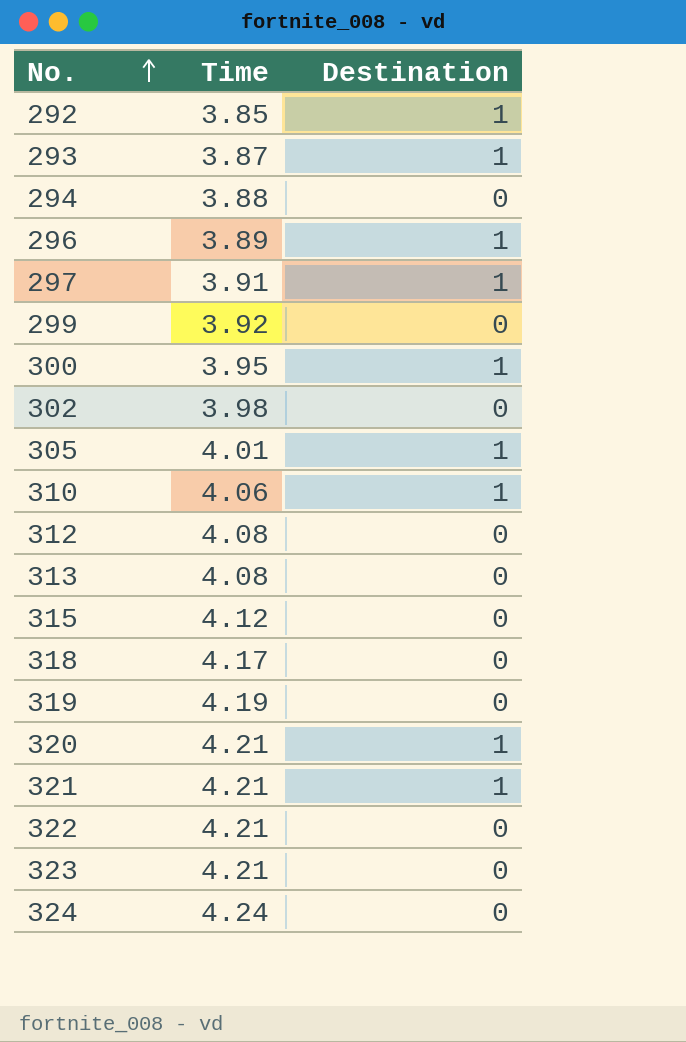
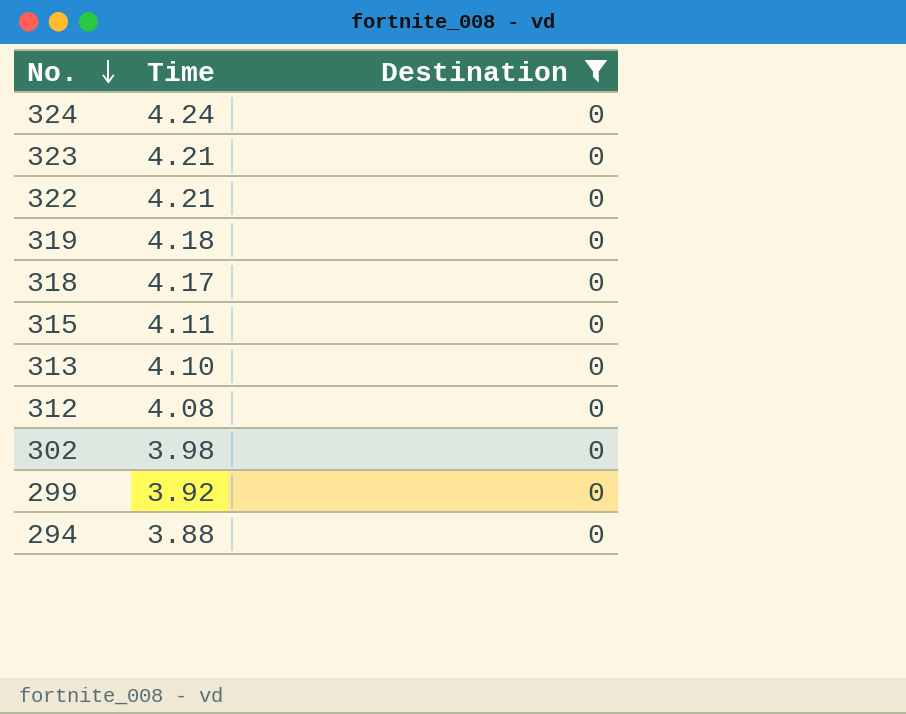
filter: none -> Destination = 0
row order: No. ascending -> No. descending
319 | Time: 4.19 -> 4.18
315 | Time: 4.12 -> 4.11
313 | Time: 4.08 -> 4.10

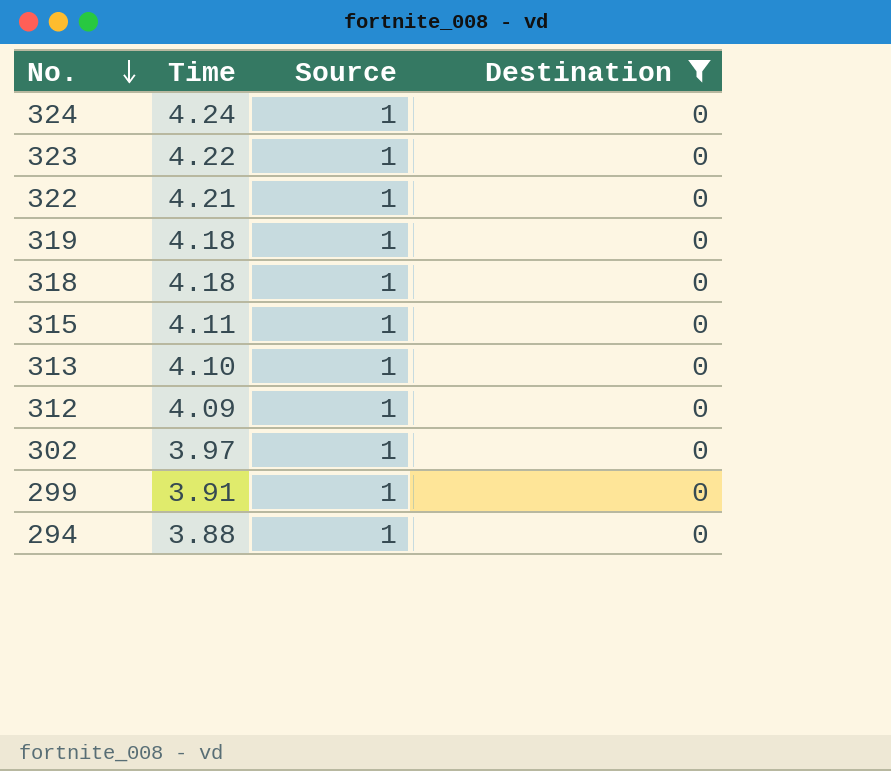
column Source | position: none -> 3
323 | Time: 4.21 -> 4.22
318 | Time: 4.17 -> 4.18
312 | Time: 4.08 -> 4.09
302 | Time: 3.98 -> 3.97
299 | Time: 3.92 -> 3.91

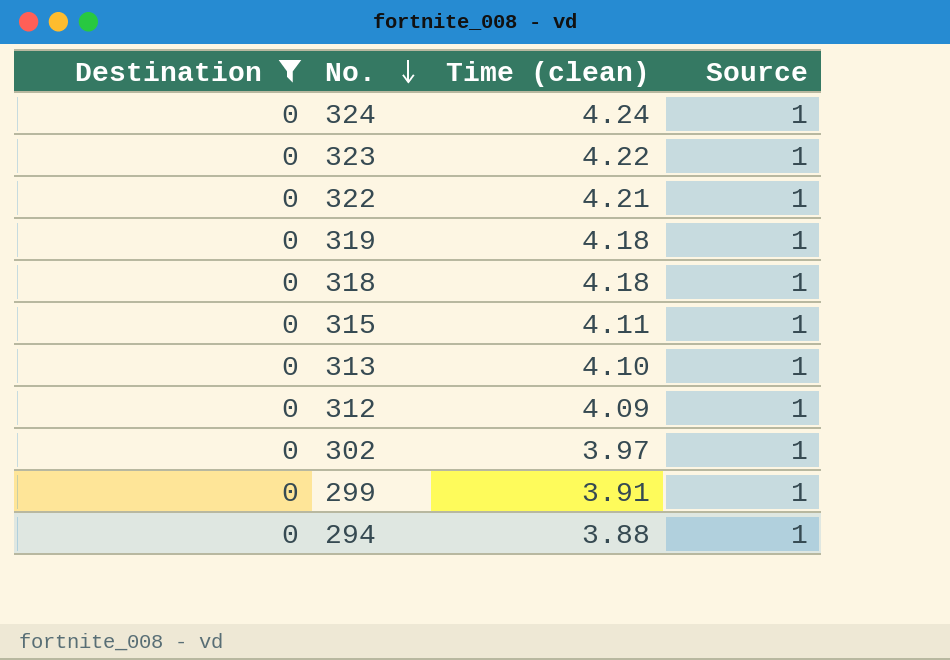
column Destination | position: 4 -> 1
column name: Time -> Time (clean)

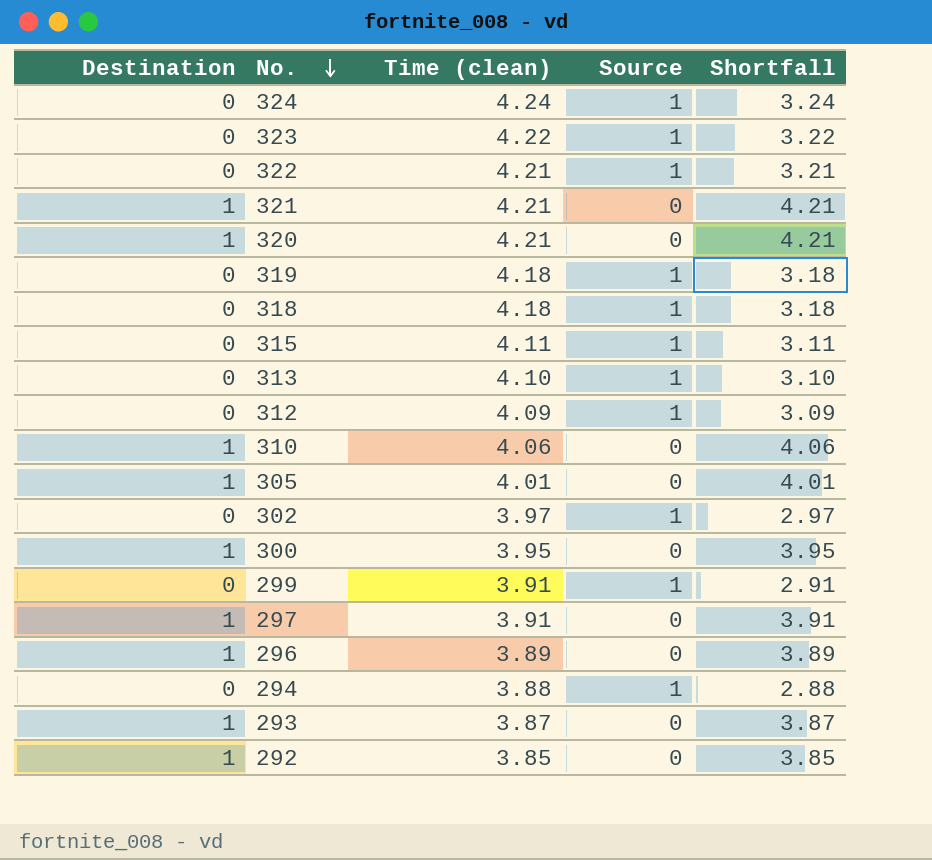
filter: Destination = 0 -> none
column Shortfall | formula: none -> [Time (clean)] - [Source]

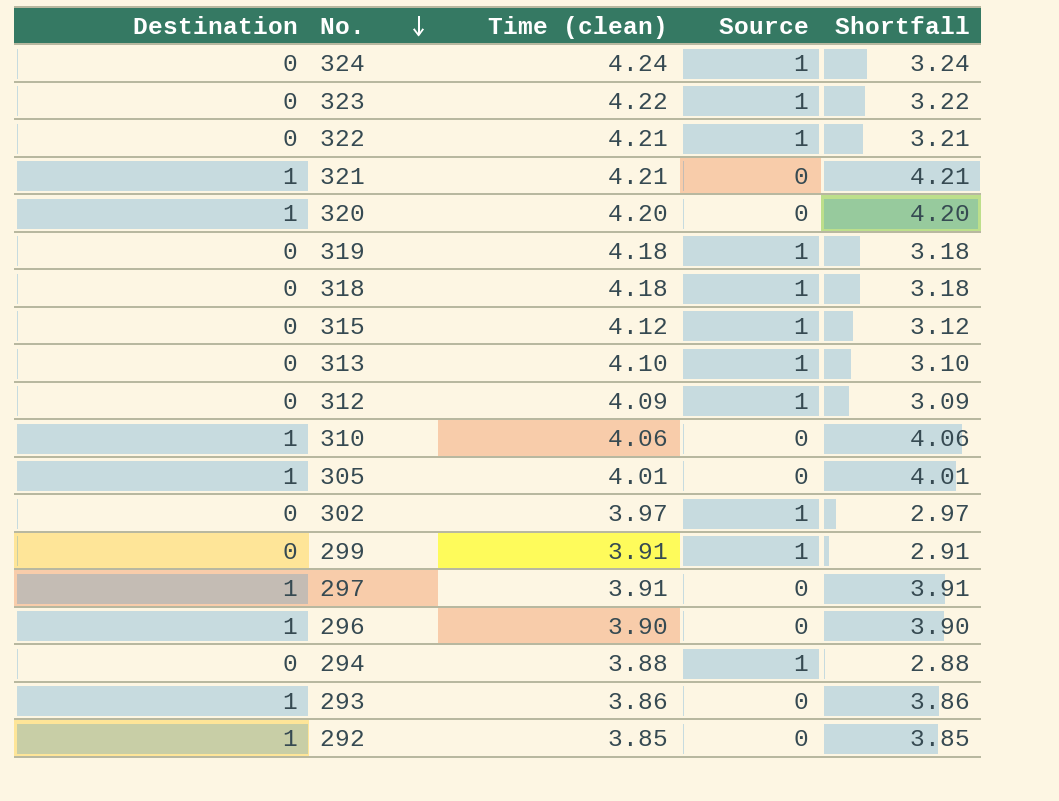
row 300: 1 | 3.95 | 0 | 3.95 -> none
320 | Time (clean): 4.21 -> 4.20
320 | Shortfall: 4.21 -> 4.20
315 | Time (clean): 4.11 -> 4.12
315 | Shortfall: 3.11 -> 3.12
296 | Time (clean): 3.89 -> 3.90
296 | Shortfall: 3.89 -> 3.90
293 | Time (clean): 3.87 -> 3.86
293 | Shortfall: 3.87 -> 3.86

